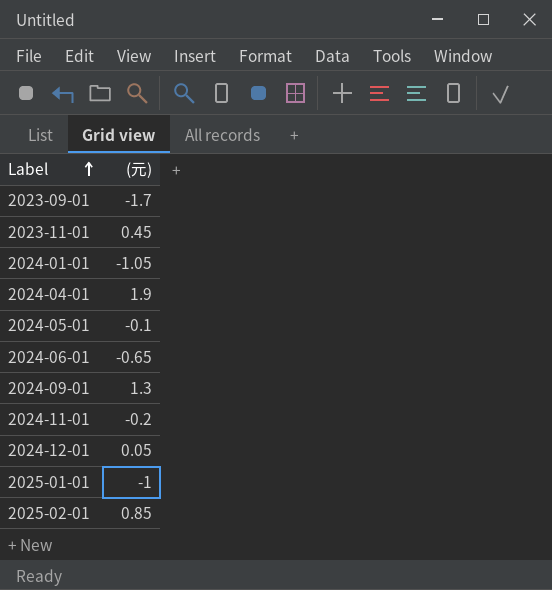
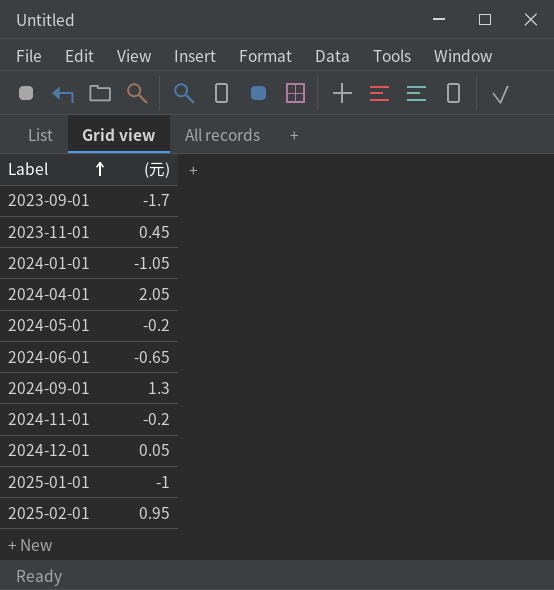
2024-04-01 | (元): 1.9 -> 2.05
2024-05-01 | (元): -0.1 -> -0.2
2025-02-01 | (元): 0.85 -> 0.95

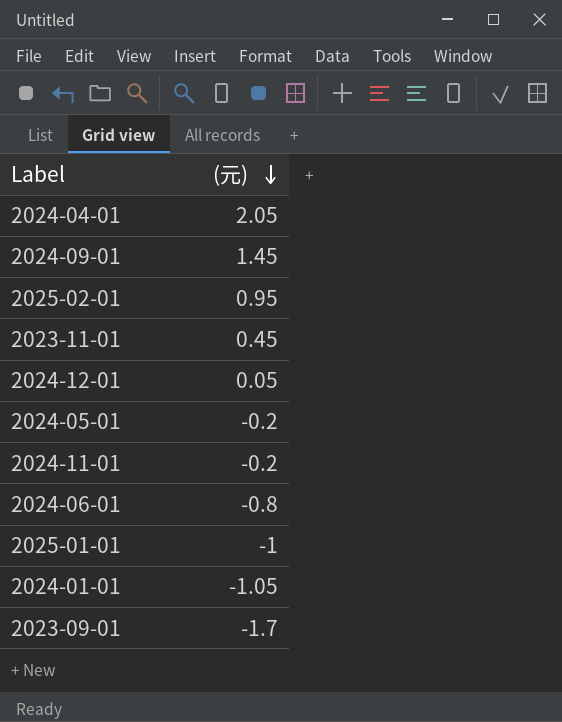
row order: Label ascending -> (元) descending
2024-09-01 | (元): 1.3 -> 1.45
2024-06-01 | (元): -0.65 -> -0.8

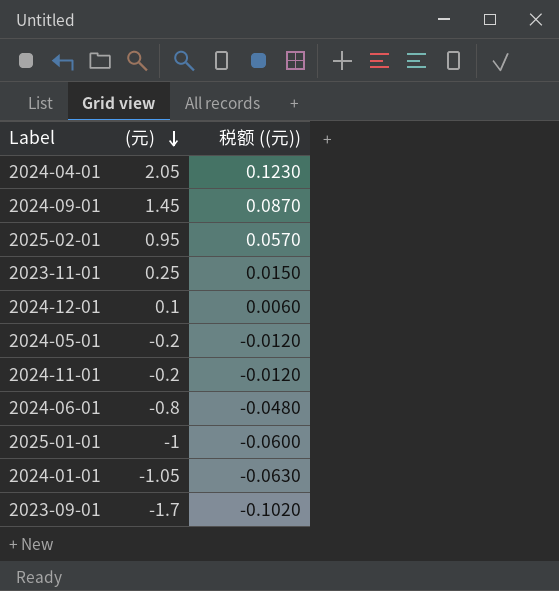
column 税额 ((元)) | formula: none -> [(元)] * 0.06
2023-11-01 | (元): 0.45 -> 0.25
2024-12-01 | (元): 0.05 -> 0.1

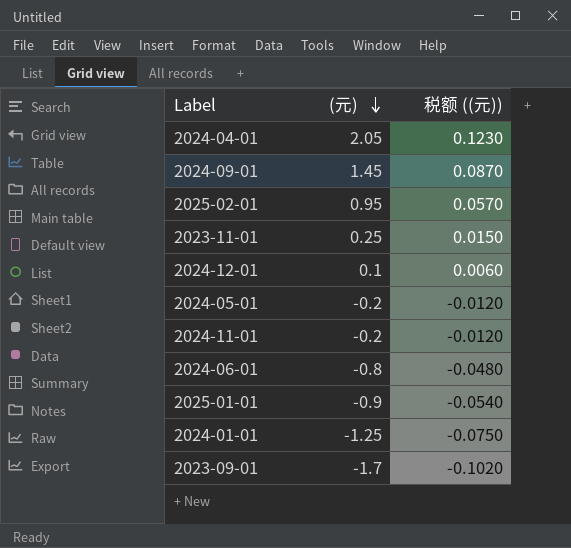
2025-01-01 | (元): -1 -> -0.9
2025-01-01 | 税额 ((元)): -0.0600 -> -0.0540
2024-01-01 | (元): -1.05 -> -1.25
2024-01-01 | 税额 ((元)): -0.0630 -> -0.0750

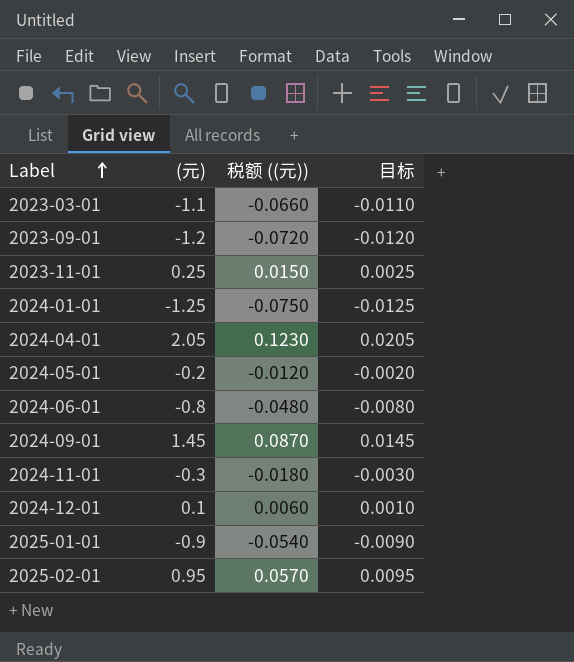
row order: (元) descending -> Label ascending
column 目标 | formula: none -> [(元)] * 0.01
row 2023-03-01: none -> -1.1 | -0.0660 | -0.0110
2023-09-01 | (元): -1.7 -> -1.2
2023-09-01 | 税额 ((元)): -0.1020 -> -0.0720
2024-11-01 | (元): -0.2 -> -0.3
2024-11-01 | 税额 ((元)): -0.0120 -> -0.0180

